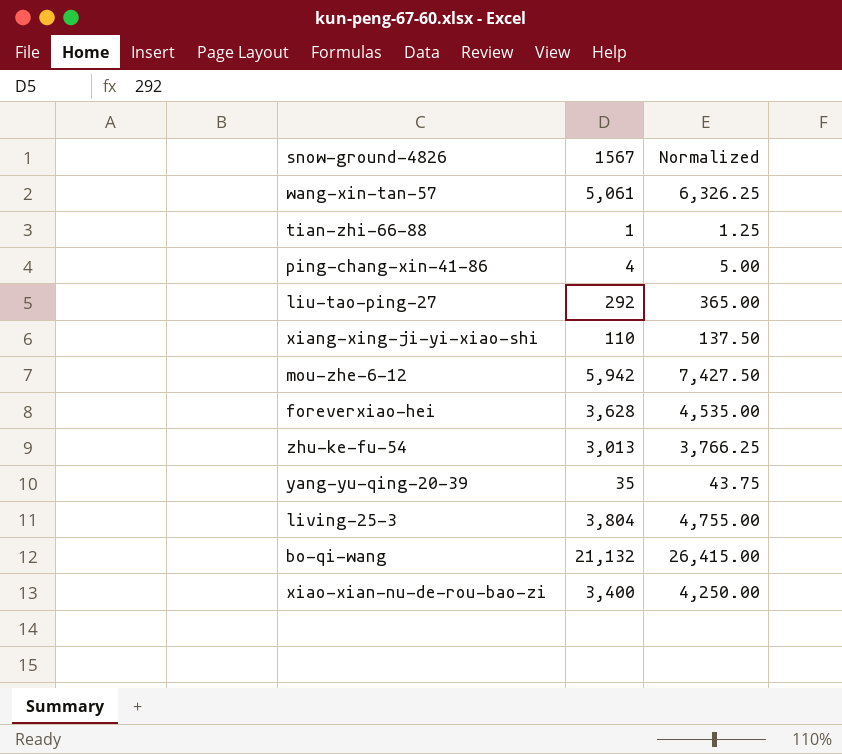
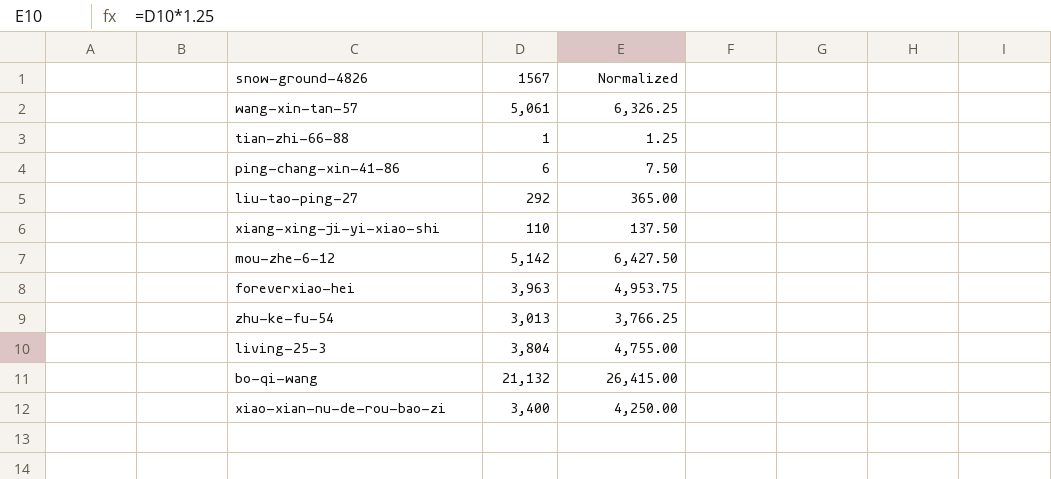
row yang-yu-qing-20-39: 35 | 43.75 -> none
ping-chang-xin-41-86 | 1567: 4 -> 6
ping-chang-xin-41-86 | Normalized: 5.00 -> 7.50
mou-zhe-6-12 | 1567: 5,942 -> 5,142
mou-zhe-6-12 | Normalized: 7,427.50 -> 6,427.50
foreverxiao-hei | 1567: 3,628 -> 3,963
foreverxiao-hei | Normalized: 4,535.00 -> 4,953.75

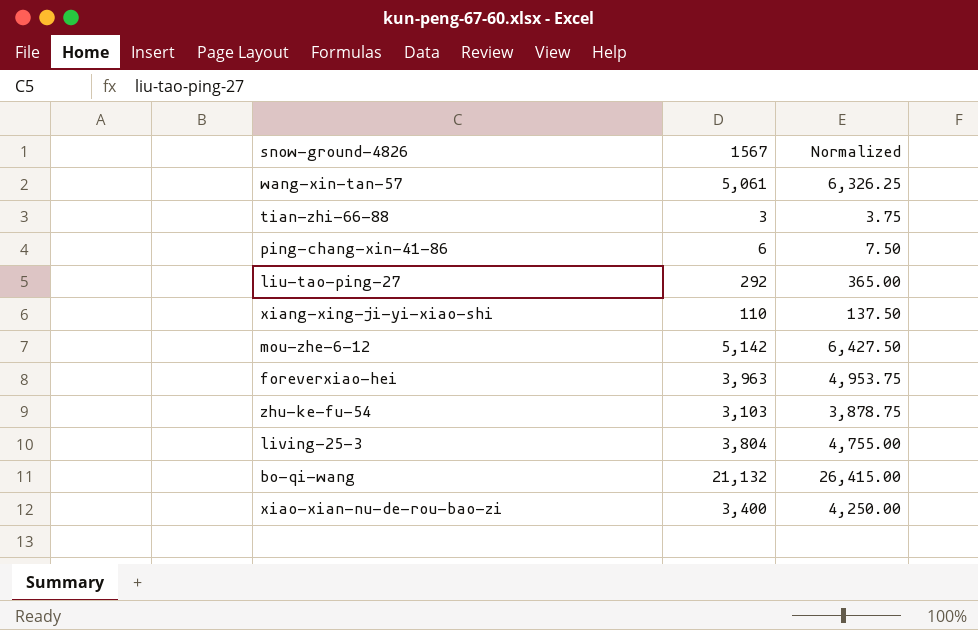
tian-zhi-66-88 | 1567: 1 -> 3
tian-zhi-66-88 | Normalized: 1.25 -> 3.75
zhu-ke-fu-54 | 1567: 3,013 -> 3,103
zhu-ke-fu-54 | Normalized: 3,766.25 -> 3,878.75

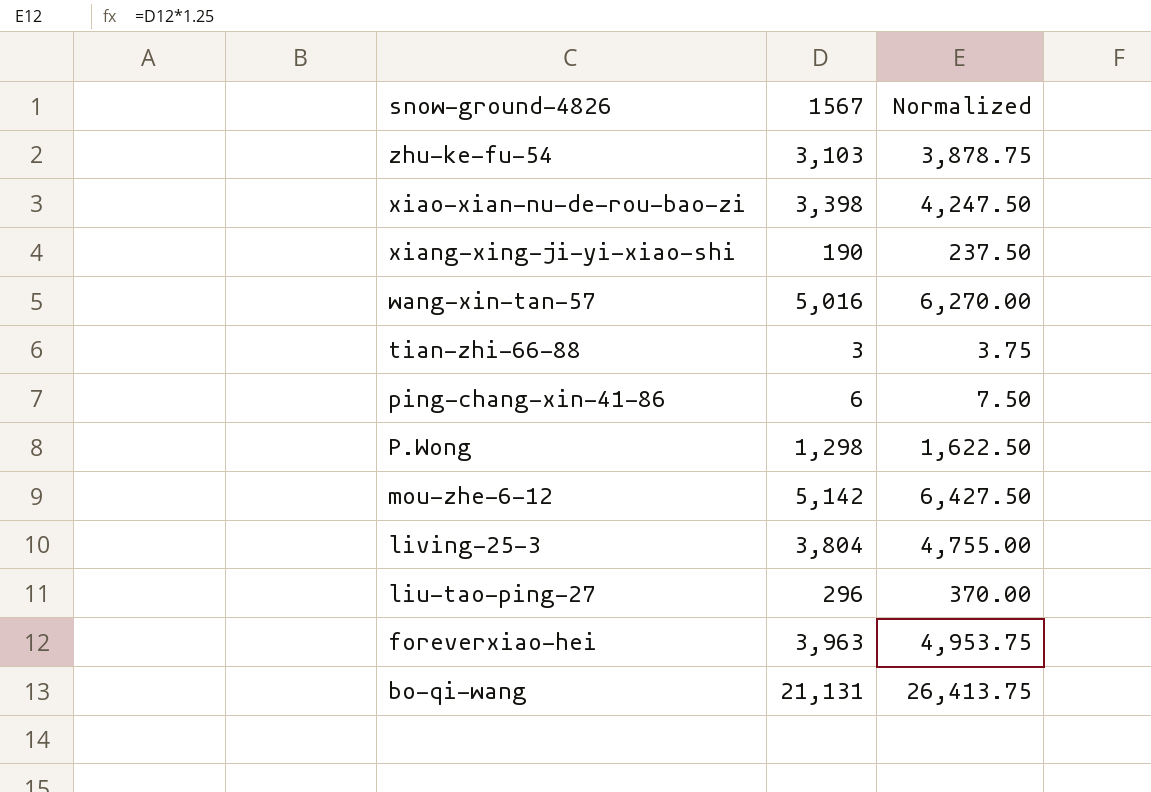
row order: none -> snow-ground-4826 descending
xiao-xian-nu-de-rou-bao-zi | 1567: 3,400 -> 3,398
xiao-xian-nu-de-rou-bao-zi | Normalized: 4,250.00 -> 4,247.50
xiang-xing-ji-yi-xiao-shi | 1567: 110 -> 190
xiang-xing-ji-yi-xiao-shi | Normalized: 137.50 -> 237.50
wang-xin-tan-57 | 1567: 5,061 -> 5,016
wang-xin-tan-57 | Normalized: 6,326.25 -> 6,270.00
row P.Wong: none -> 1,298 | 1,622.50
liu-tao-ping-27 | 1567: 292 -> 296
liu-tao-ping-27 | Normalized: 365.00 -> 370.00
bo-qi-wang | 1567: 21,132 -> 21,131
bo-qi-wang | Normalized: 26,415.00 -> 26,413.75

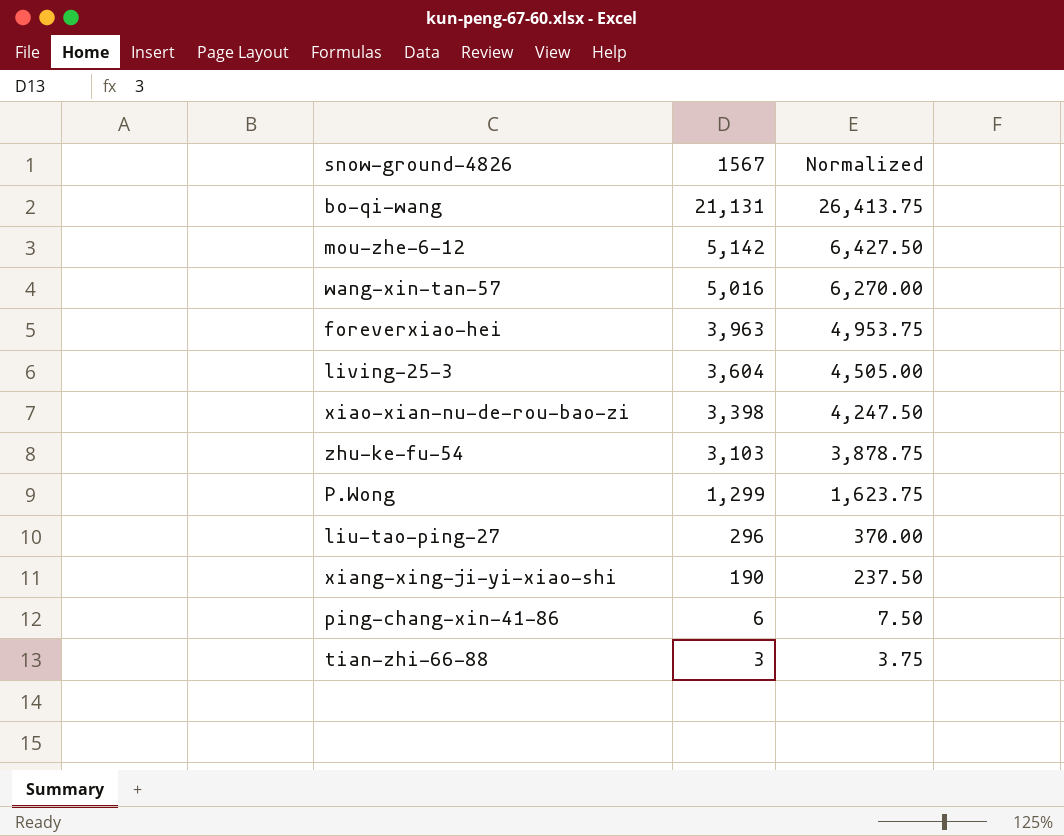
row order: snow-ground-4826 descending -> 1567 descending
living-25-3 | 1567: 3,804 -> 3,604
living-25-3 | Normalized: 4,755.00 -> 4,505.00
P.Wong | 1567: 1,298 -> 1,299
P.Wong | Normalized: 1,622.50 -> 1,623.75

